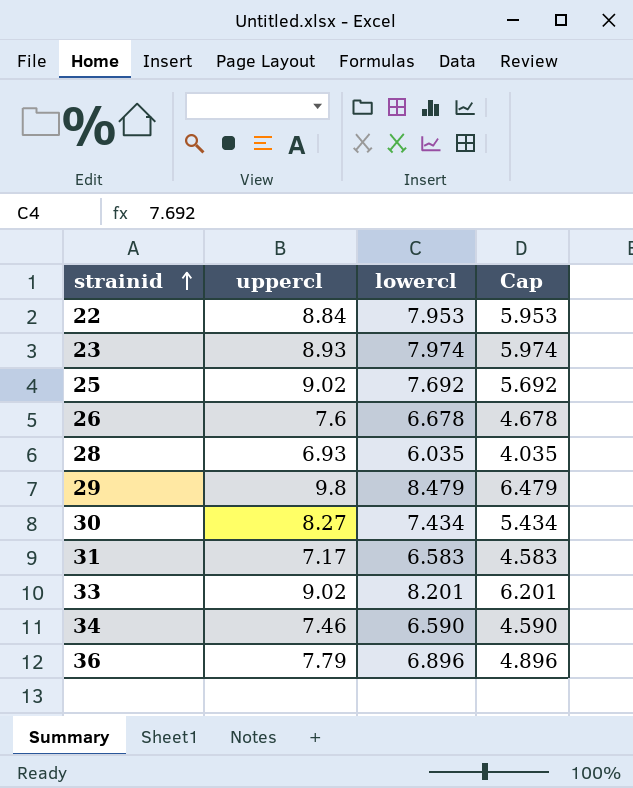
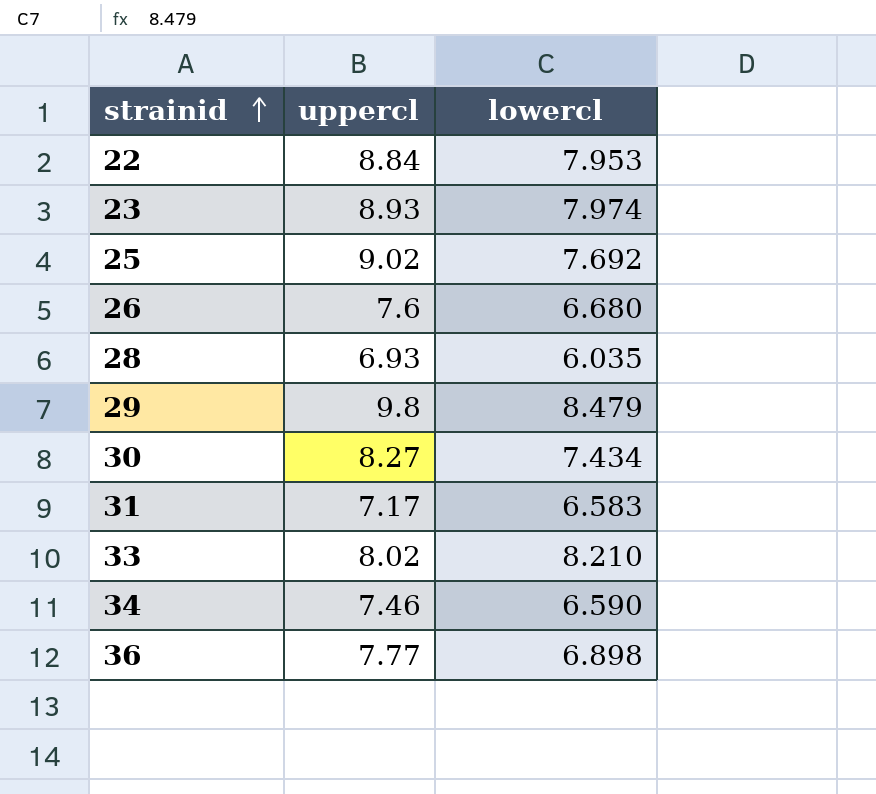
column Cap | formula: [lowercl] - 2 -> none
26 | lowercl: 6.678 -> 6.680
33 | uppercl: 9.02 -> 8.02
33 | lowercl: 8.201 -> 8.210
36 | uppercl: 7.79 -> 7.77
36 | lowercl: 6.896 -> 6.898

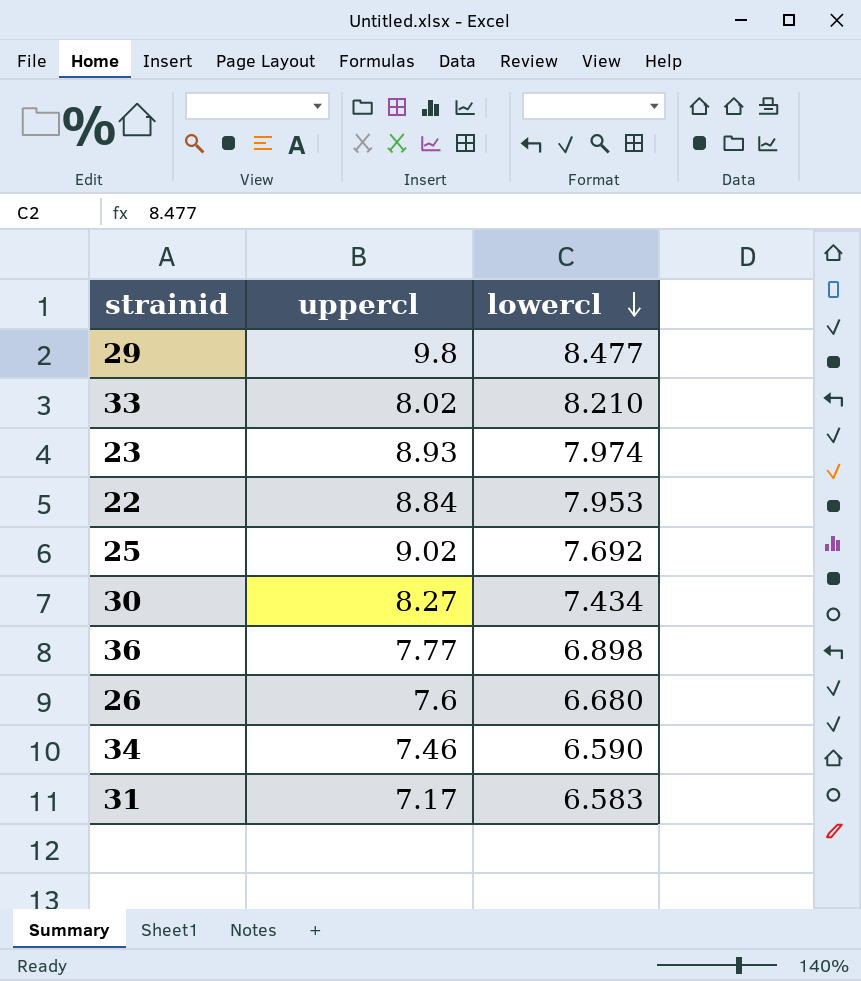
row order: strainid ascending -> lowercl descending
row 28: 6.93 | 6.035 -> none
29 | lowercl: 8.479 -> 8.477

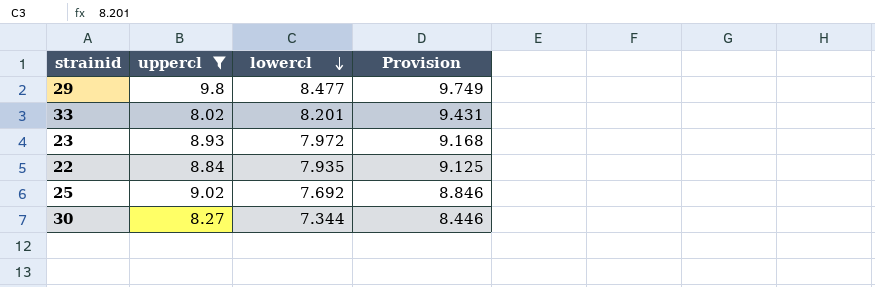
filter: none -> uppercl >= 8.02
column Provision | formula: none -> [lowercl] * 1.15
33 | lowercl: 8.210 -> 8.201
23 | lowercl: 7.974 -> 7.972
22 | lowercl: 7.953 -> 7.935
30 | lowercl: 7.434 -> 7.344

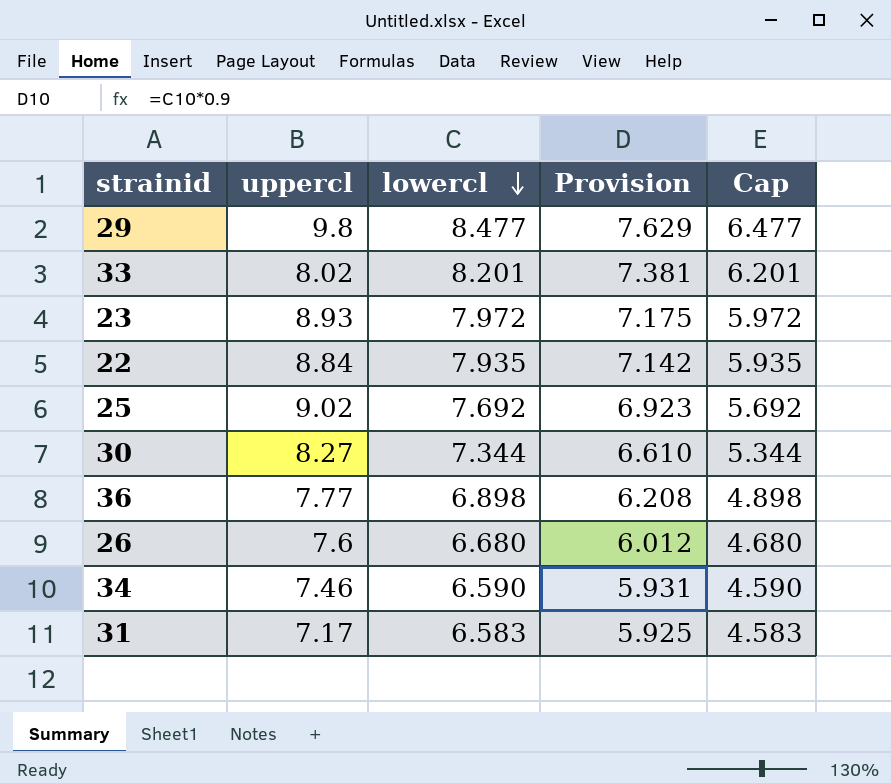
filter: uppercl >= 8.02 -> none
column Provision | formula: [lowercl] * 1.15 -> [lowercl] * 0.9
column Cap | formula: none -> [lowercl] - 2

